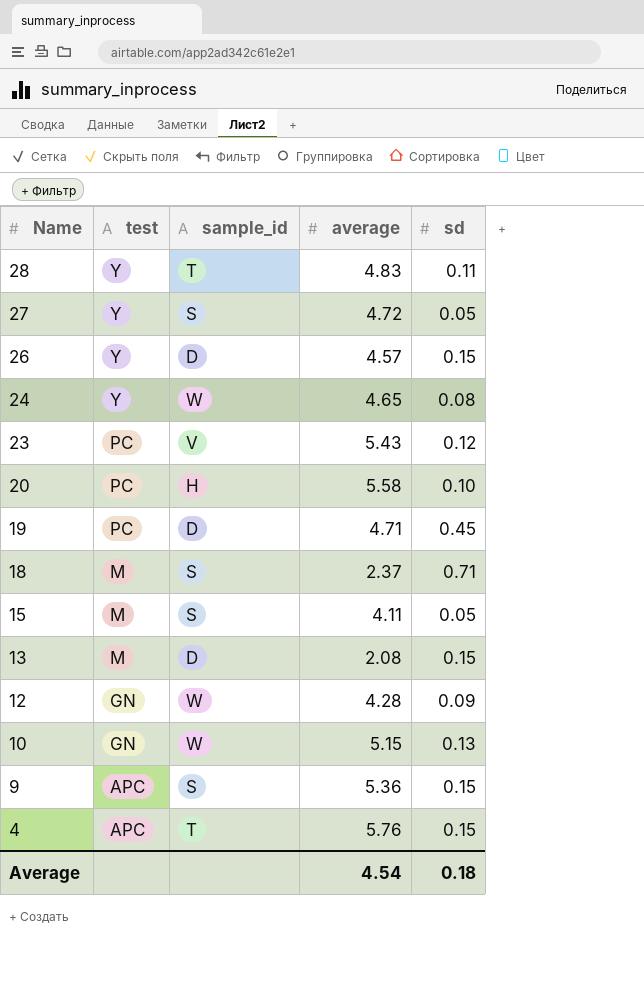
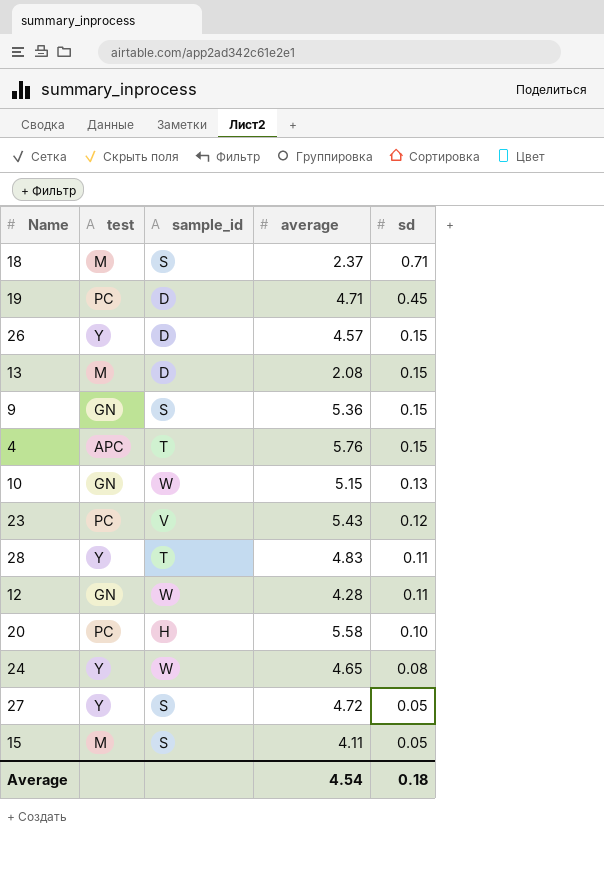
row order: Name descending -> sd descending
9 | test: APC -> GN
12 | sd: 0.09 -> 0.11

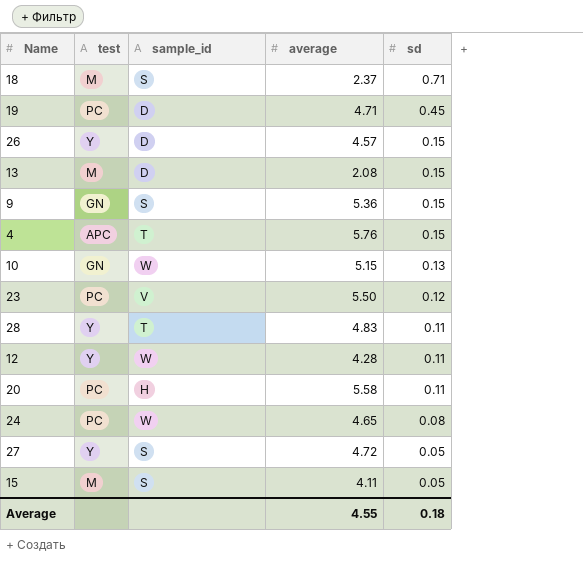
23 | average: 5.43 -> 5.50
12 | test: GN -> Y
20 | sd: 0.10 -> 0.11
24 | test: Y -> PC
Average | average: 4.54 -> 4.55

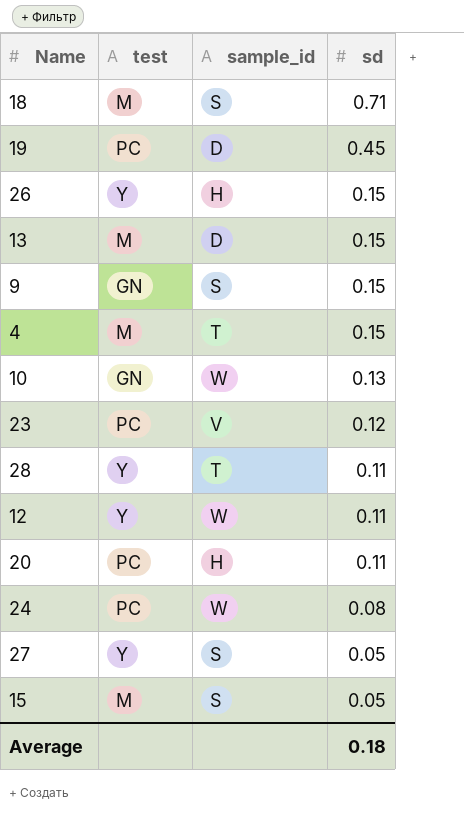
column average | position: 4 -> none
26 | sample_id: D -> H
4 | test: APC -> M

